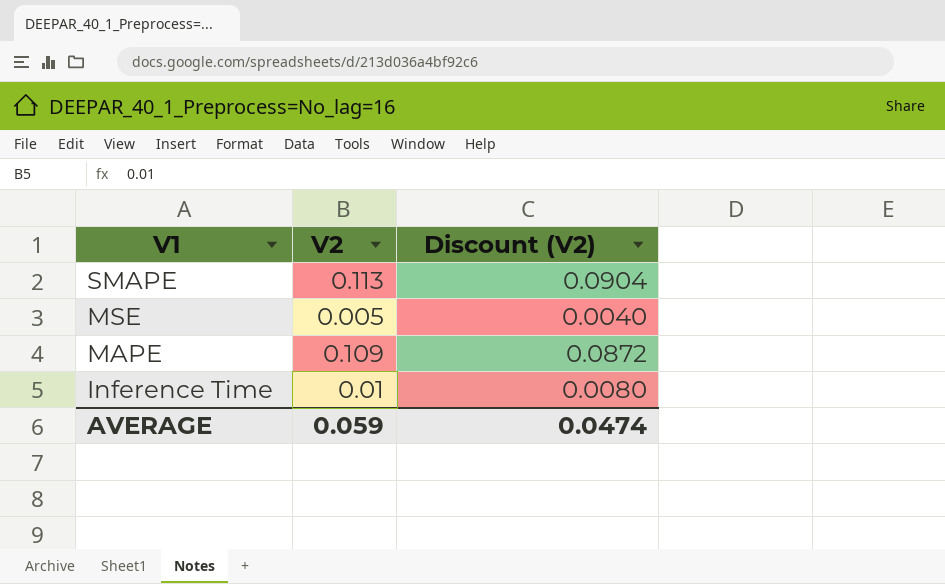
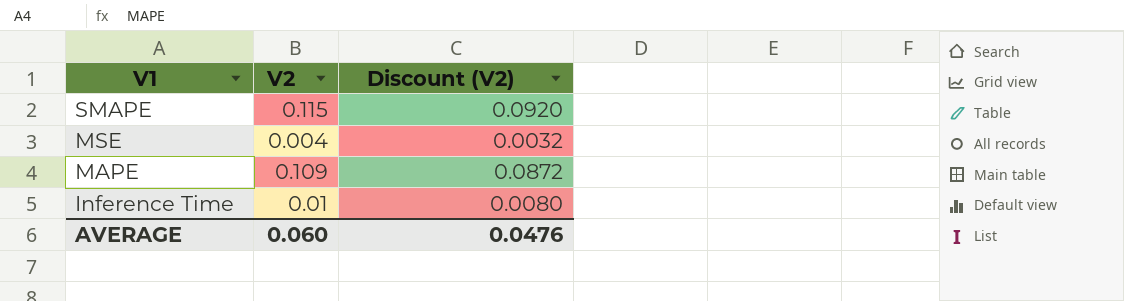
SMAPE | V2: 0.113 -> 0.115
SMAPE | Discount (V2): 0.0904 -> 0.0920
MSE | V2: 0.005 -> 0.004
MSE | Discount (V2): 0.0040 -> 0.0032
AVERAGE | V2: 0.059 -> 0.060
AVERAGE | Discount (V2): 0.0474 -> 0.0476

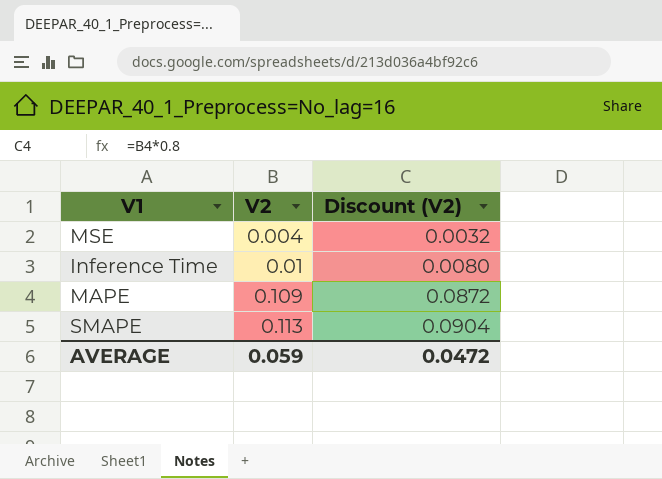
row order: V1 descending -> V2 ascending
SMAPE | V2: 0.115 -> 0.113
SMAPE | Discount (V2): 0.0920 -> 0.0904
AVERAGE | V2: 0.060 -> 0.059
AVERAGE | Discount (V2): 0.0476 -> 0.0472

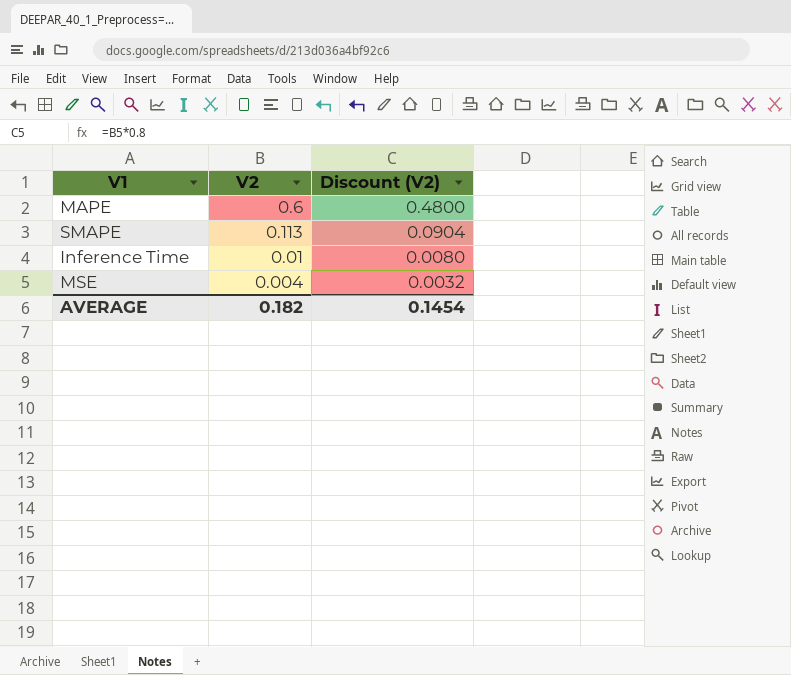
row order: V2 ascending -> V2 descending
MAPE | V2: 0.109 -> 0.6
MAPE | Discount (V2): 0.0872 -> 0.4800
AVERAGE | V2: 0.059 -> 0.182
AVERAGE | Discount (V2): 0.0472 -> 0.1454

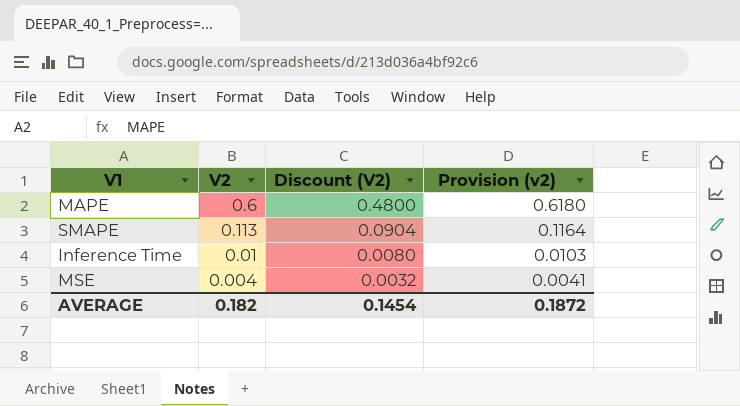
column Provision (v2) | formula: none -> [V2] * 1.03

